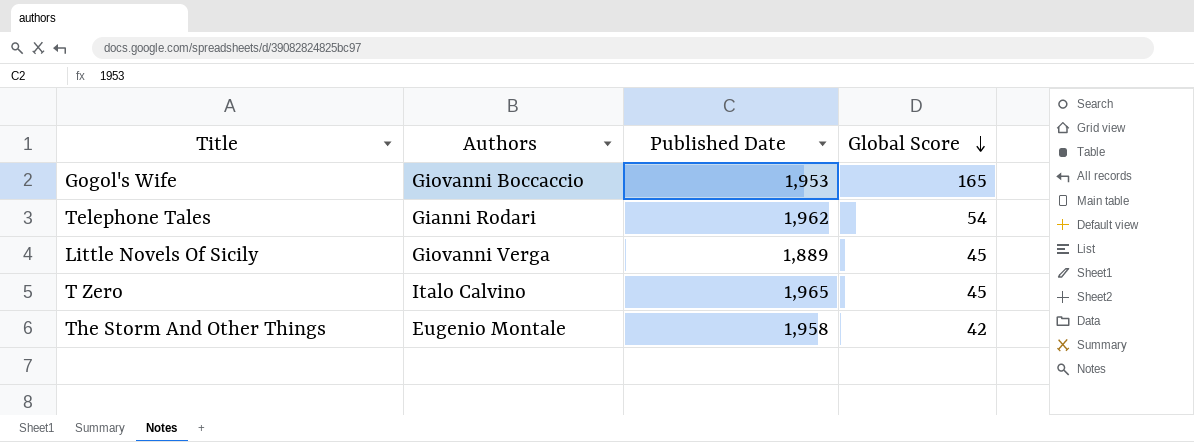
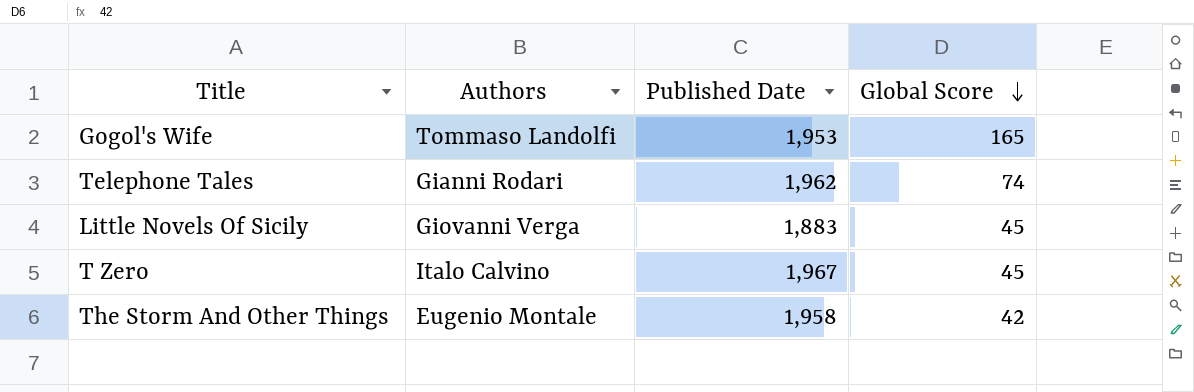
Gogol's Wife | Authors: Giovanni Boccaccio -> Tommaso Landolfi
Telephone Tales | Global Score: 54 -> 74
Little Novels Of Sicily | Published Date: 1,889 -> 1,883
T Zero | Published Date: 1,965 -> 1,967

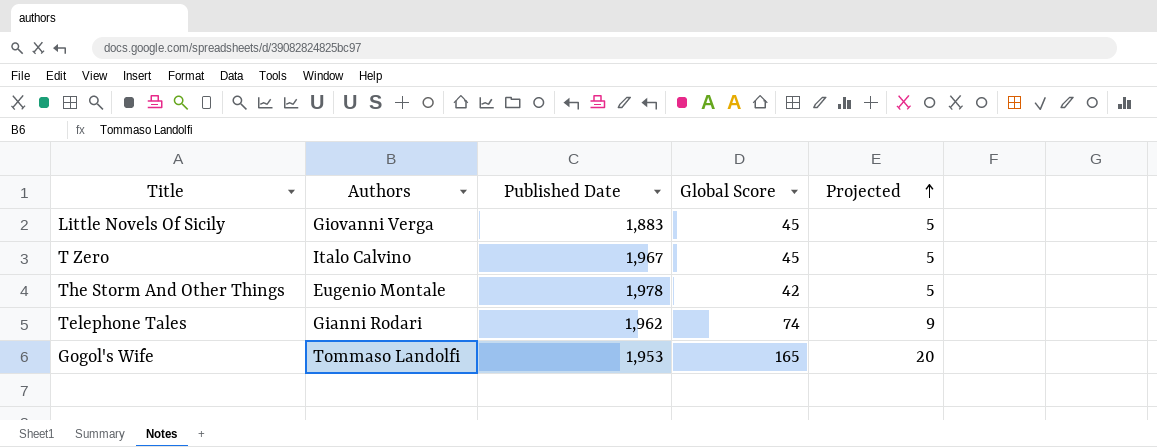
row order: Global Score descending -> Projected ascending
column Projected | formula: none -> [Global Score] * 0.12
The Storm And Other Things | Published Date: 1,958 -> 1,978

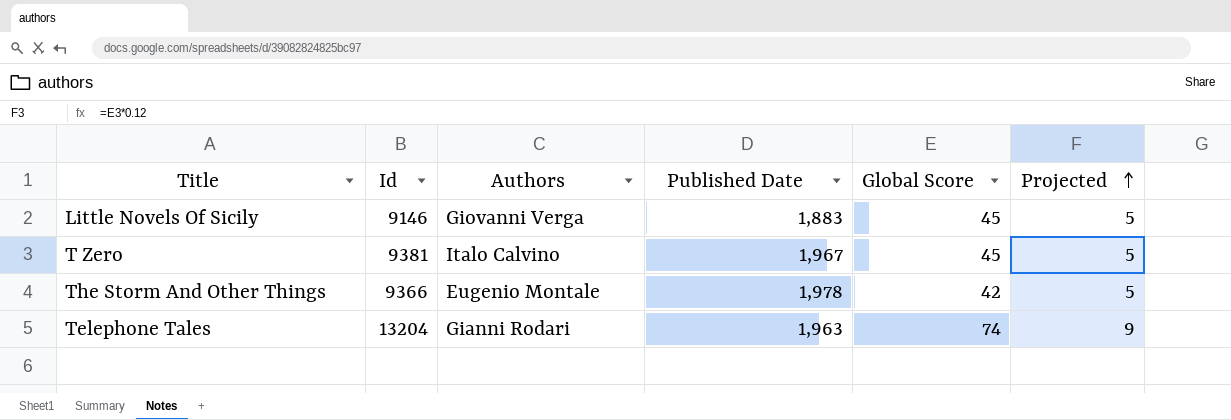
column Id | position: none -> 2
row Gogol's Wife: Tommaso Landolfi | 1,953 | 165 | 20 -> none
Telephone Tales | Published Date: 1,962 -> 1,963

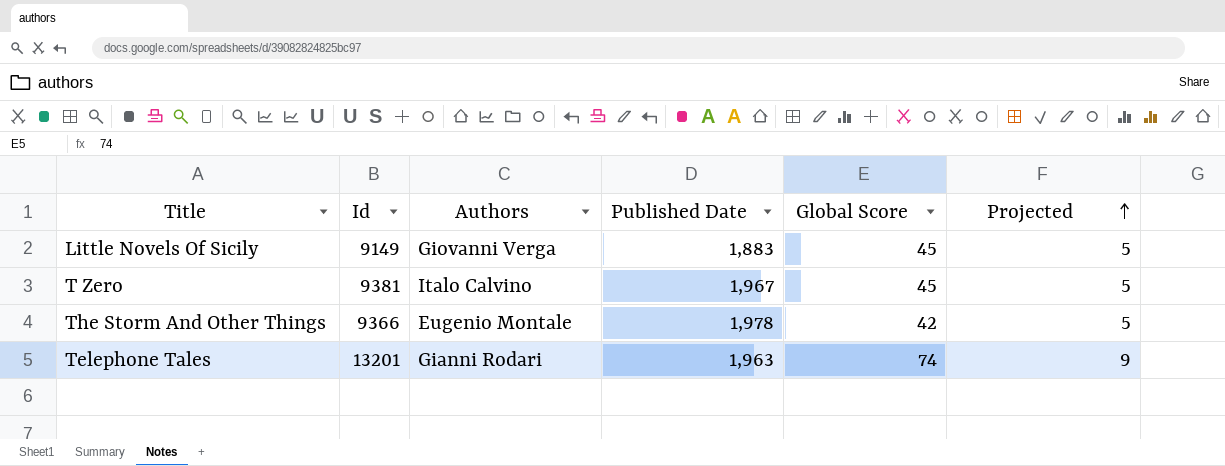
Little Novels Of Sicily | Id: 9146 -> 9149
Telephone Tales | Id: 13204 -> 13201

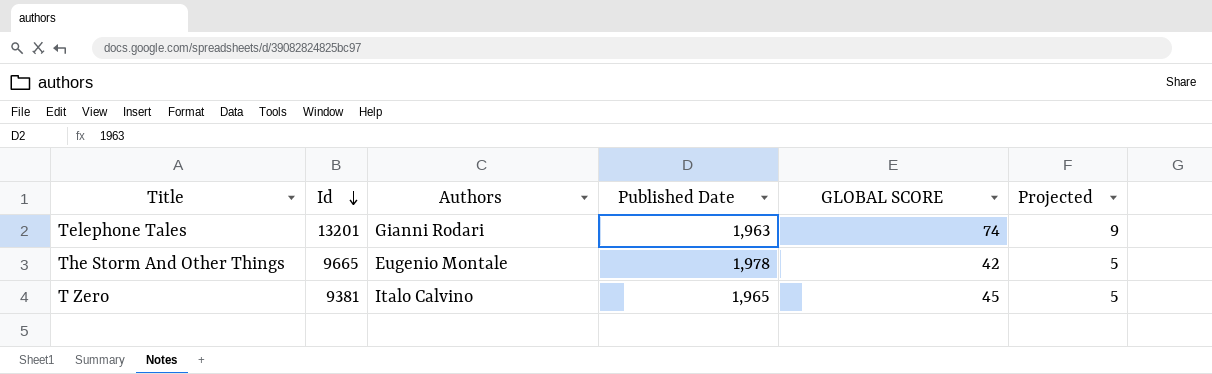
row order: Projected ascending -> Id descending
column name: Global Score -> GLOBAL SCORE
row Little Novels Of Sicily: 9149 | Giovanni Verga | 1,883 | 45 | 5 -> none
The Storm And Other Things | Id: 9366 -> 9665
T Zero | Published Date: 1,967 -> 1,965

